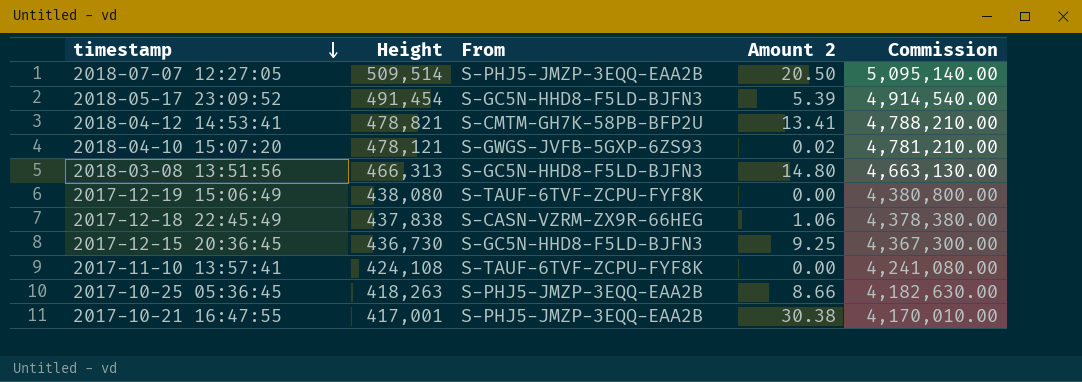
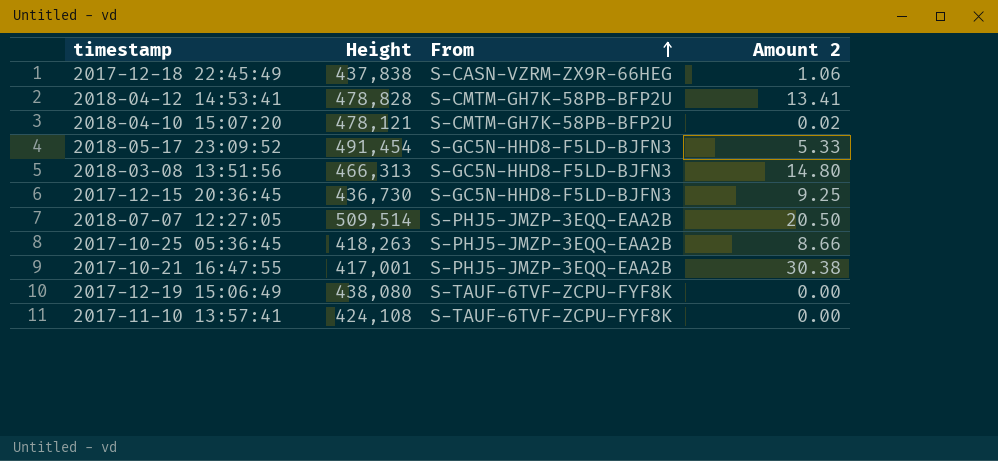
row order: timestamp descending -> From ascending
column Commission | formula: [Height] * 10 -> none
2018-04-12 14:53:41 | Height: 478,821 -> 478,828
2018-04-10 15:07:20 | From: S-GWGS-JVFB-5GXP-6ZS93 -> S-CMTM-GH7K-58PB-BFP2U
2018-05-17 23:09:52 | Amount 2: 5.39 -> 5.33

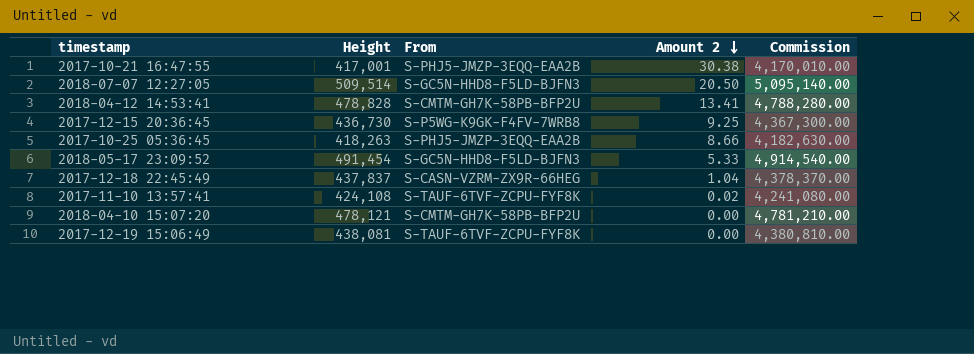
row order: From ascending -> Amount 2 descending
column Commission | formula: none -> [Height] * 10
row 2018-03-08 13:51:56: 466,313 | S-GC5N-HHD8-F5LD-BJFN3 | 14.80 -> none
2018-07-07 12:27:05 | From: S-PHJ5-JMZP-3EQQ-EAA2B -> S-GC5N-HHD8-F5LD-BJFN3
2017-12-15 20:36:45 | From: S-GC5N-HHD8-F5LD-BJFN3 -> S-P5WG-K9GK-F4FV-7WRB8
2017-12-18 22:45:49 | Height: 437,838 -> 437,837
2017-12-18 22:45:49 | Amount 2: 1.06 -> 1.04
2017-11-10 13:57:41 | Amount 2: 0.00 -> 0.02
2018-04-10 15:07:20 | Amount 2: 0.02 -> 0.00
2017-12-19 15:06:49 | Height: 438,080 -> 438,081

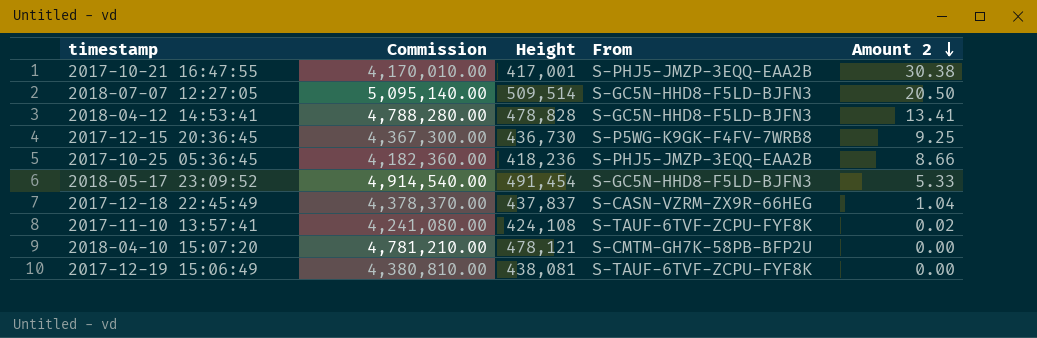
column Commission | position: 5 -> 2
2018-04-12 14:53:41 | From: S-CMTM-GH7K-58PB-BFP2U -> S-GC5N-HHD8-F5LD-BJFN3
2017-10-25 05:36:45 | Commission: 4,182,630.00 -> 4,182,360.00
2017-10-25 05:36:45 | Height: 418,263 -> 418,236

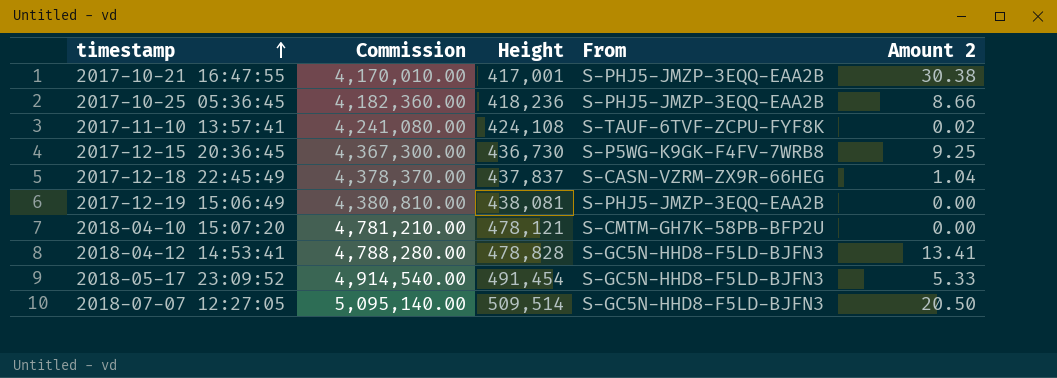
row order: Amount 2 descending -> timestamp ascending
2017-12-19 15:06:49 | From: S-TAUF-6TVF-ZCPU-FYF8K -> S-PHJ5-JMZP-3EQQ-EAA2B

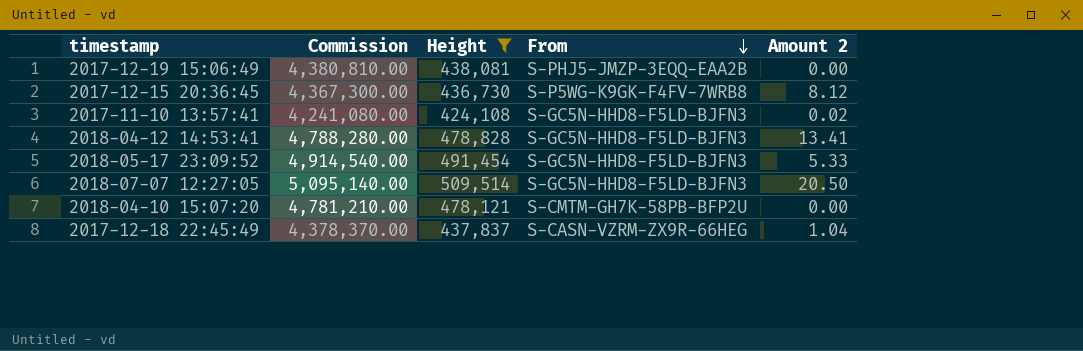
filter: none -> Height >= 424,108
row order: timestamp ascending -> From descending
2017-12-15 20:36:45 | Amount 2: 9.25 -> 8.12
2017-11-10 13:57:41 | From: S-TAUF-6TVF-ZCPU-FYF8K -> S-GC5N-HHD8-F5LD-BJFN3

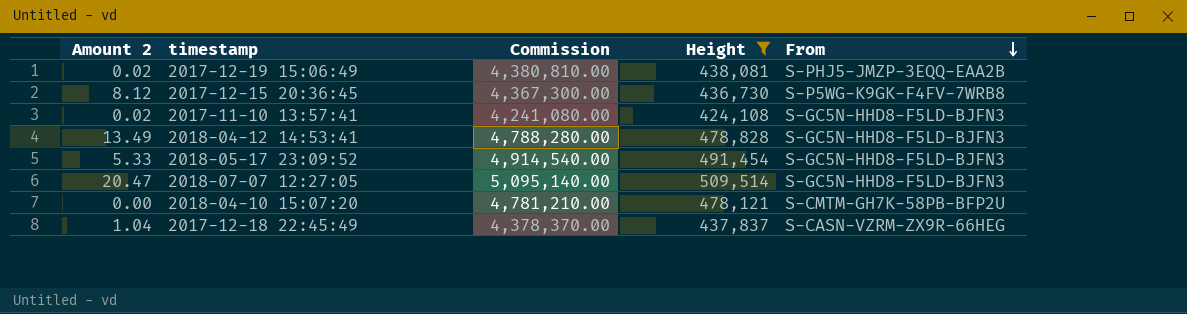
column Amount 2 | position: 5 -> 1
2017-12-19 15:06:49 | Amount 2: 0.00 -> 0.02
2018-04-12 14:53:41 | Amount 2: 13.41 -> 13.49
2018-07-07 12:27:05 | Amount 2: 20.50 -> 20.47

